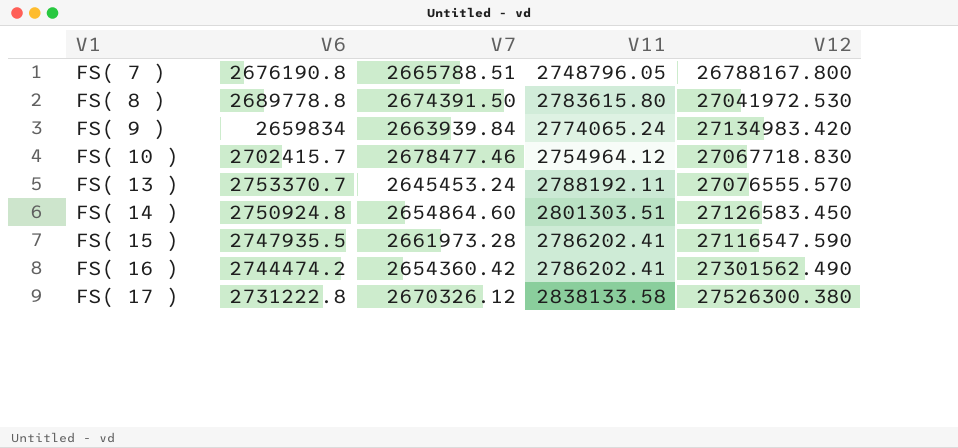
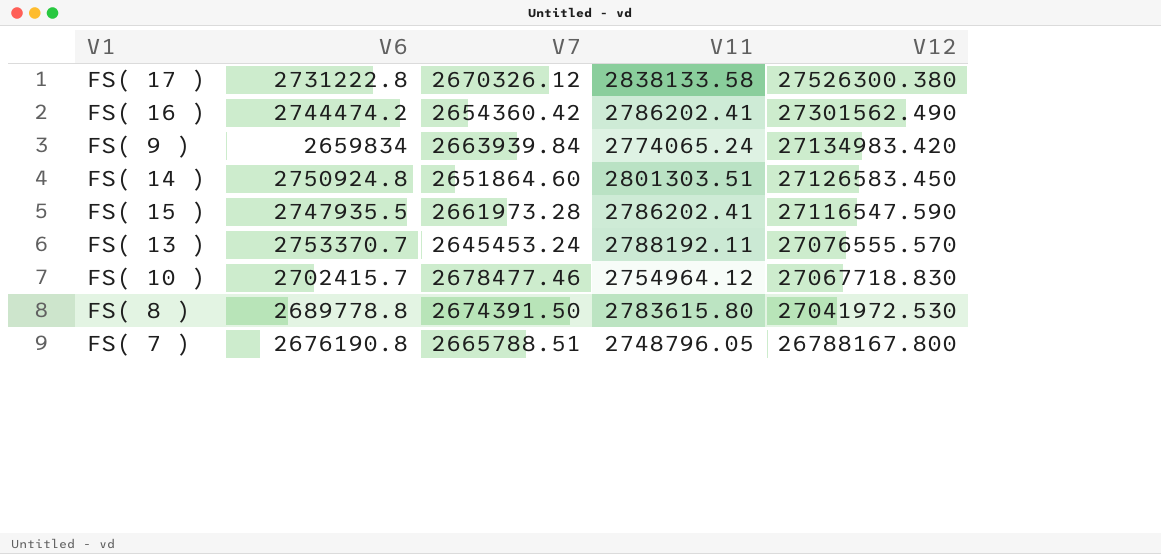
row order: V1 ascending -> V12 descending
FS( 14 ) | V7: 2654864.60 -> 2651864.60

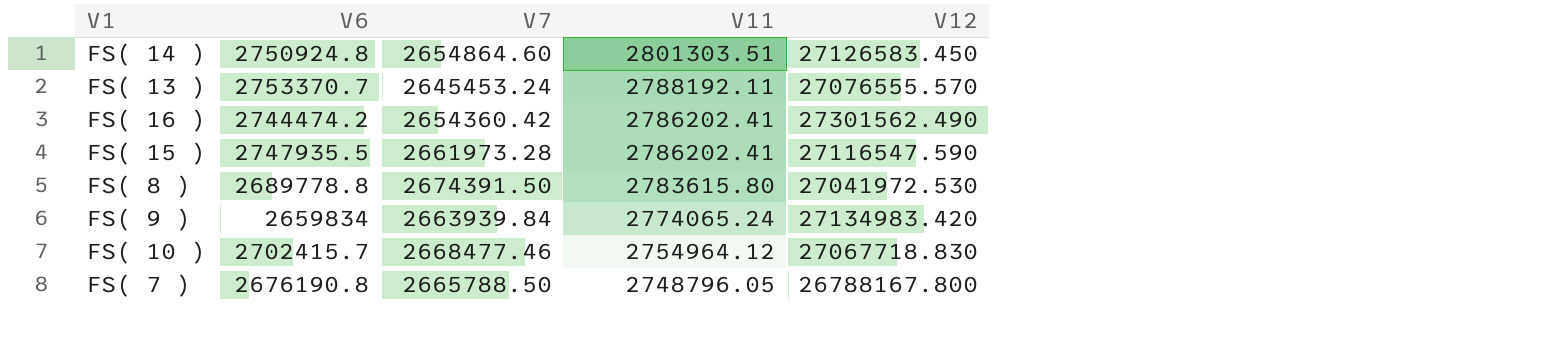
row order: V12 descending -> V11 descending
row FS( 17 ): 2731222.8 | 2670326.12 | 2838133.58 | 27526300.380 -> none
FS( 14 ) | V7: 2651864.60 -> 2654864.60
FS( 10 ) | V7: 2678477.46 -> 2668477.46
FS( 7 ) | V7: 2665788.51 -> 2665788.50

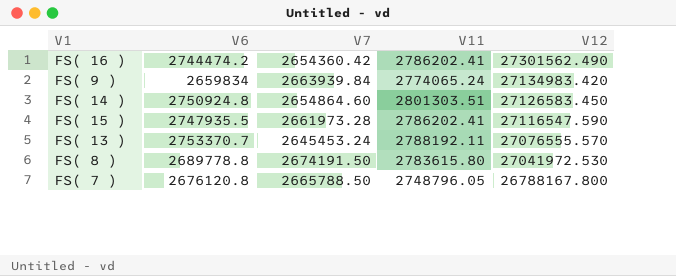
row order: V11 descending -> V12 descending
row FS( 10 ): 2702415.7 | 2668477.46 | 2754964.12 | 27067718.830 -> none
FS( 8 ) | V7: 2674391.50 -> 2674191.50
FS( 7 ) | V6: 2676190.8 -> 2676120.8

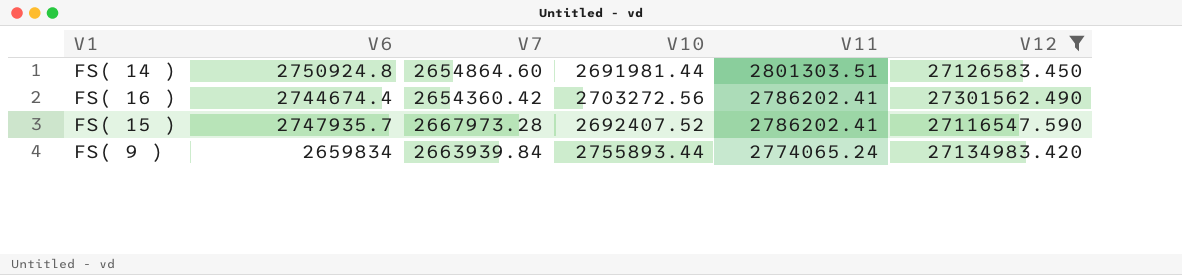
filter: none -> V12 >= 27116547.590
row order: V12 descending -> V11 descending
column V10 | position: none -> 4
FS( 16 ) | V6: 2744474.2 -> 2744674.4
FS( 15 ) | V6: 2747935.5 -> 2747935.7
FS( 15 ) | V7: 2661973.28 -> 2667973.28

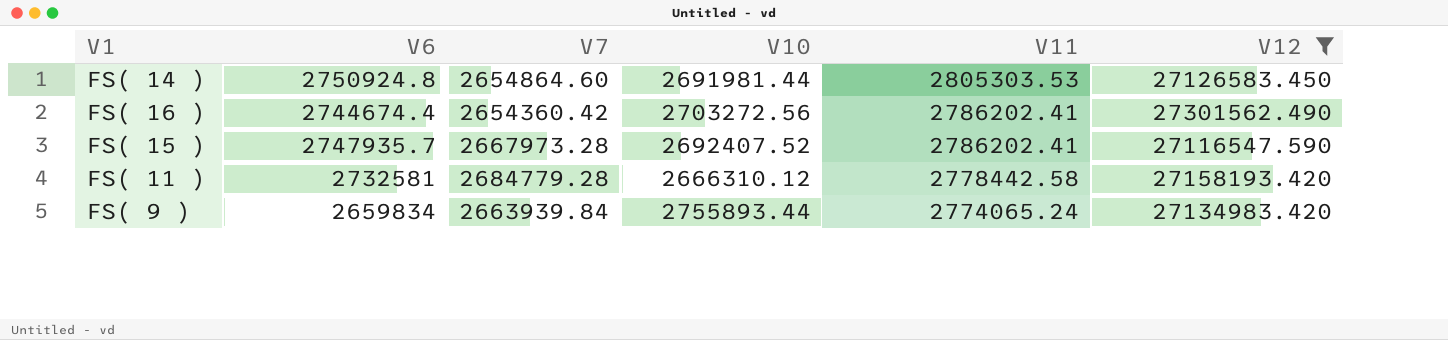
FS( 14 ) | V11: 2801303.51 -> 2805303.53
row FS( 11 ): none -> 2732581 | 2684779.28 | 2666310.12 | 2778442.58 | 27158193.420

